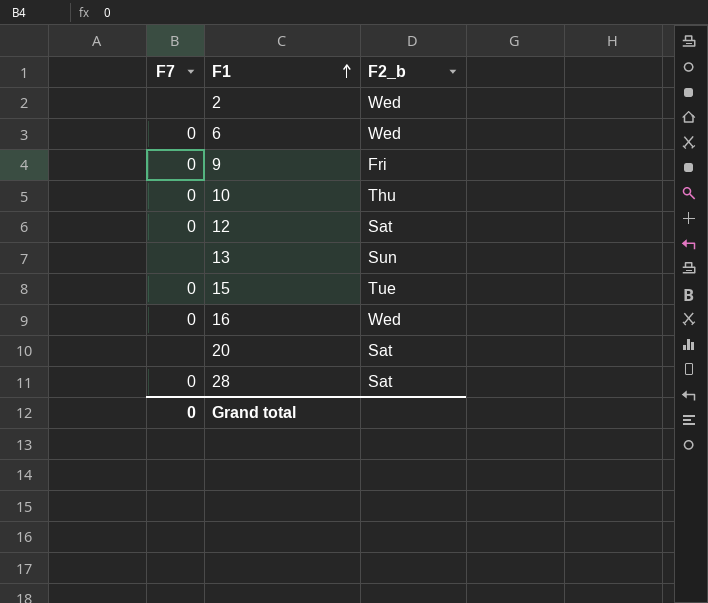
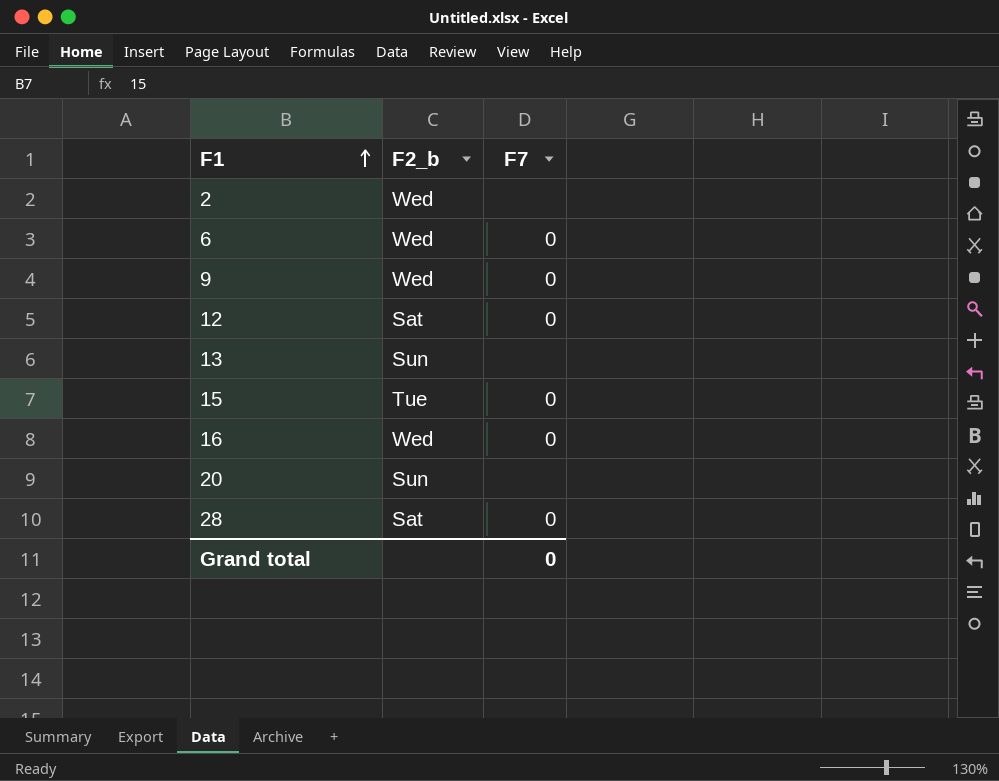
column F7 | position: 1 -> 3
row 10: 0 | Thu -> none
9 | F2_b: Fri -> Wed
20 | F2_b: Sat -> Sun

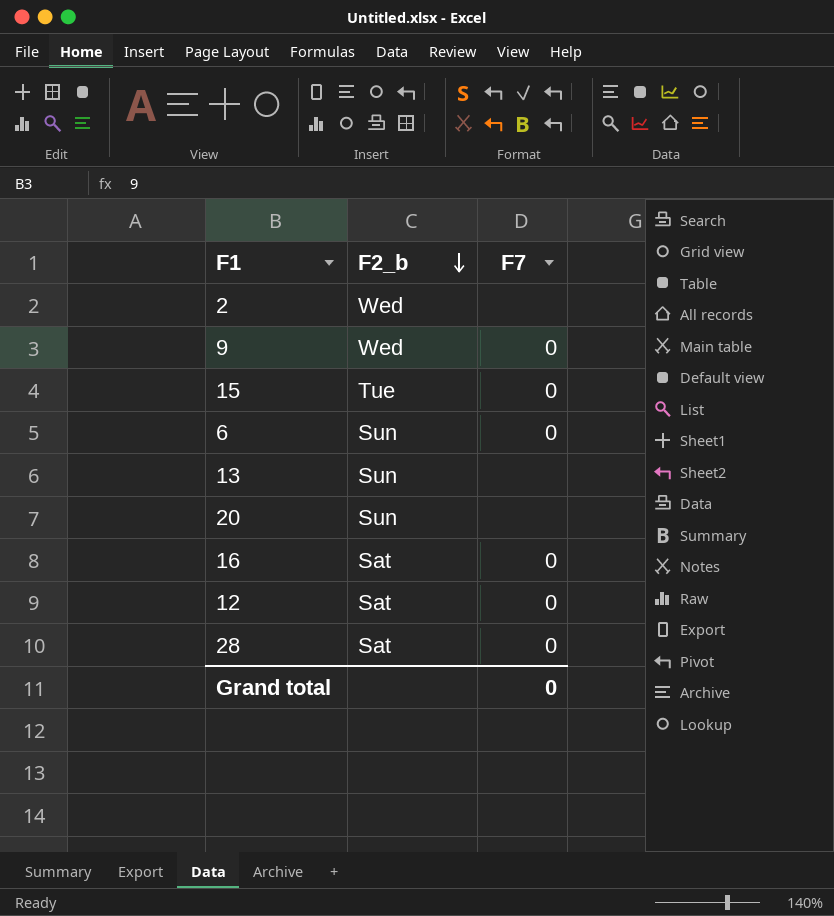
row order: F1 ascending -> F2_b descending
6 | F2_b: Wed -> Sun
16 | F2_b: Wed -> Sat

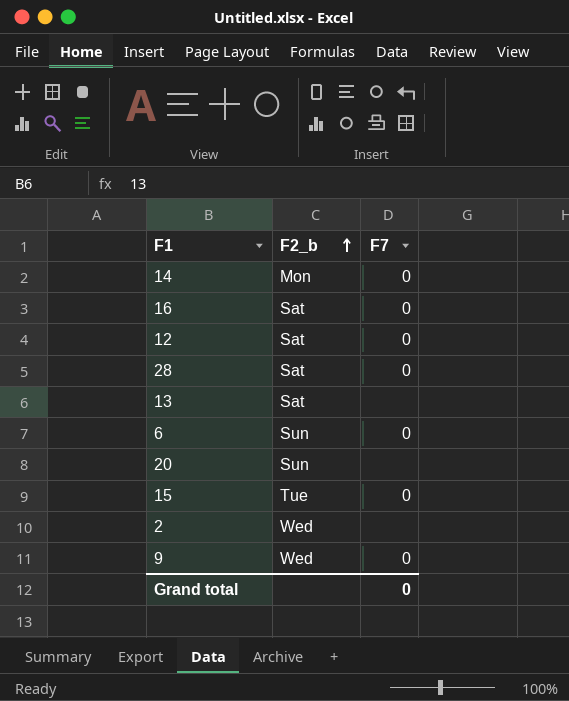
row order: F2_b descending -> F2_b ascending
row 14: none -> Mon | 0
13 | F2_b: Sun -> Sat

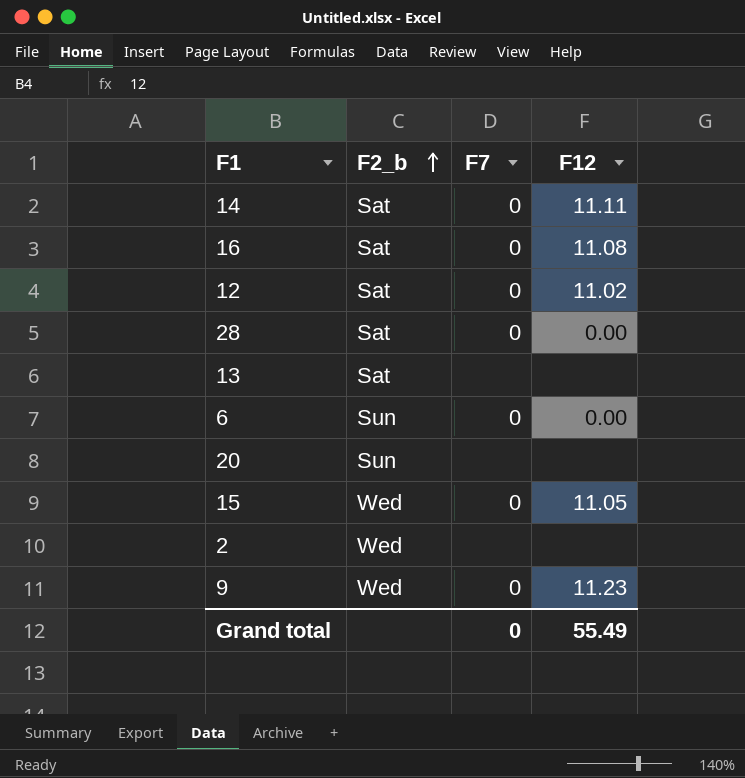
column F12 | position: none -> 4
14 | F2_b: Mon -> Sat
15 | F2_b: Tue -> Wed

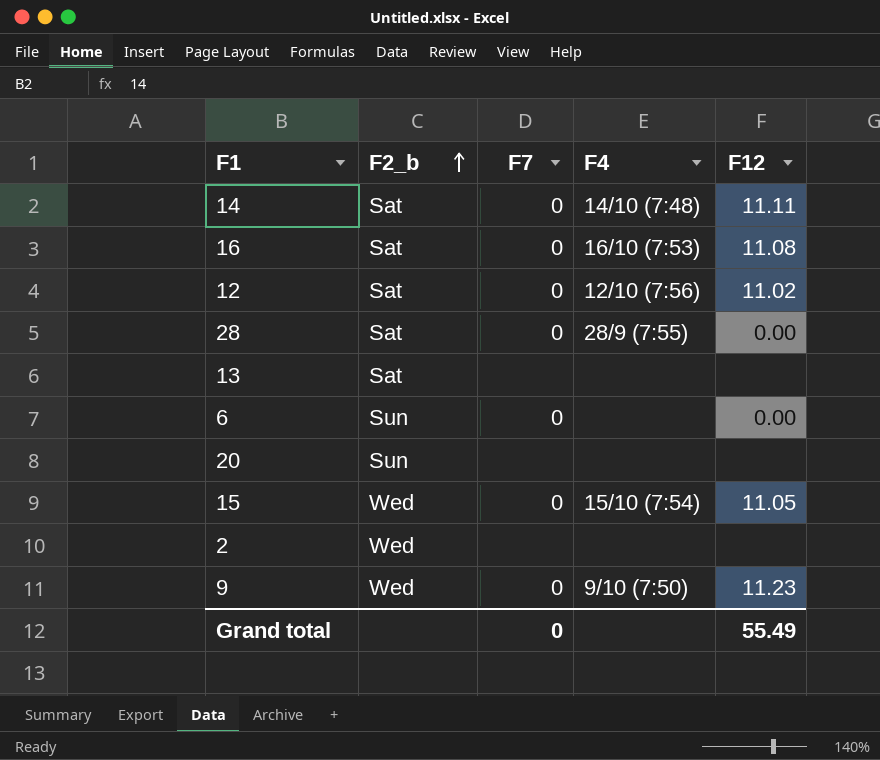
column F4 | position: none -> 4

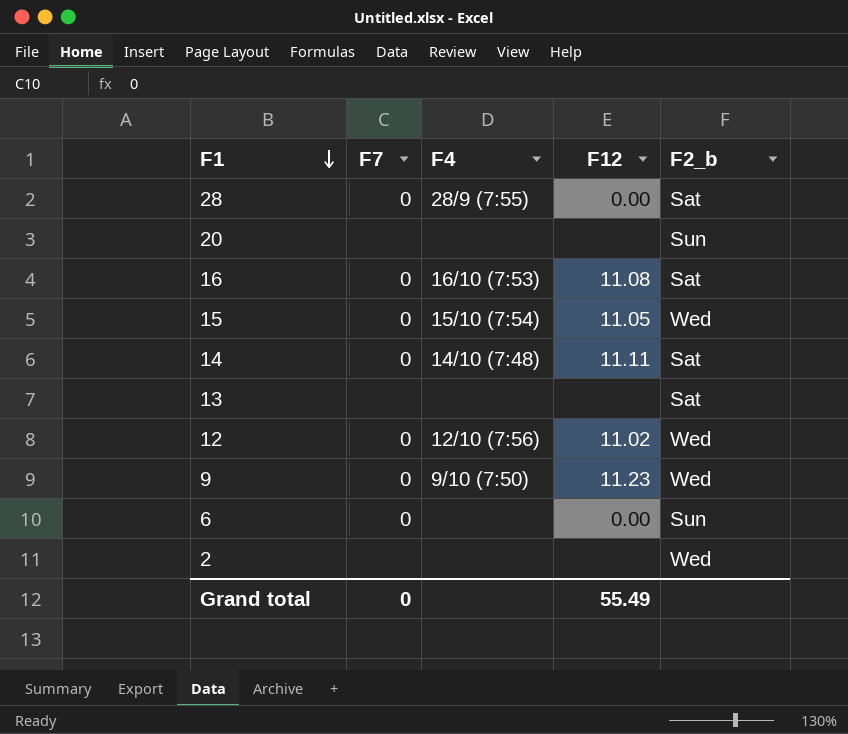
row order: F2_b ascending -> F1 descending
column F2_b | position: 2 -> 5
12 | F2_b: Sat -> Wed

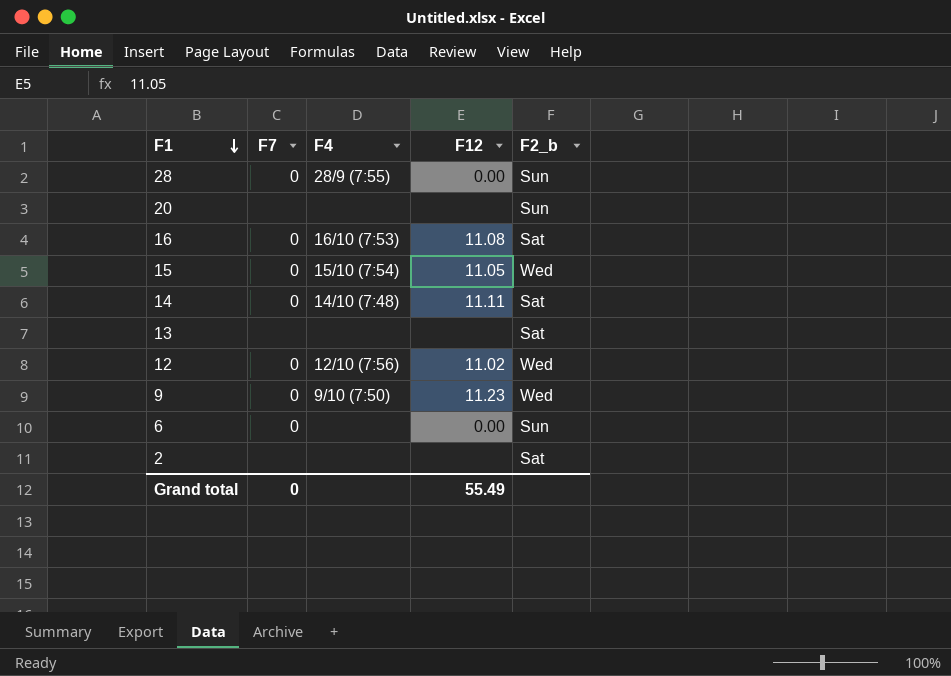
28 | F2_b: Sat -> Sun
2 | F2_b: Wed -> Sat

